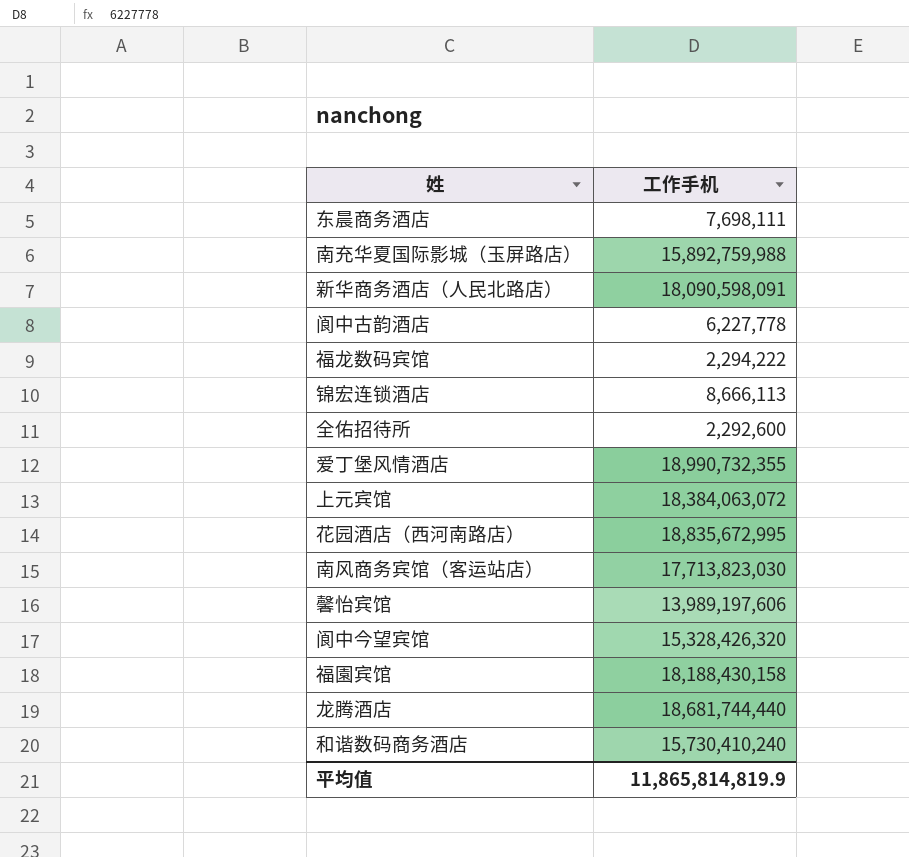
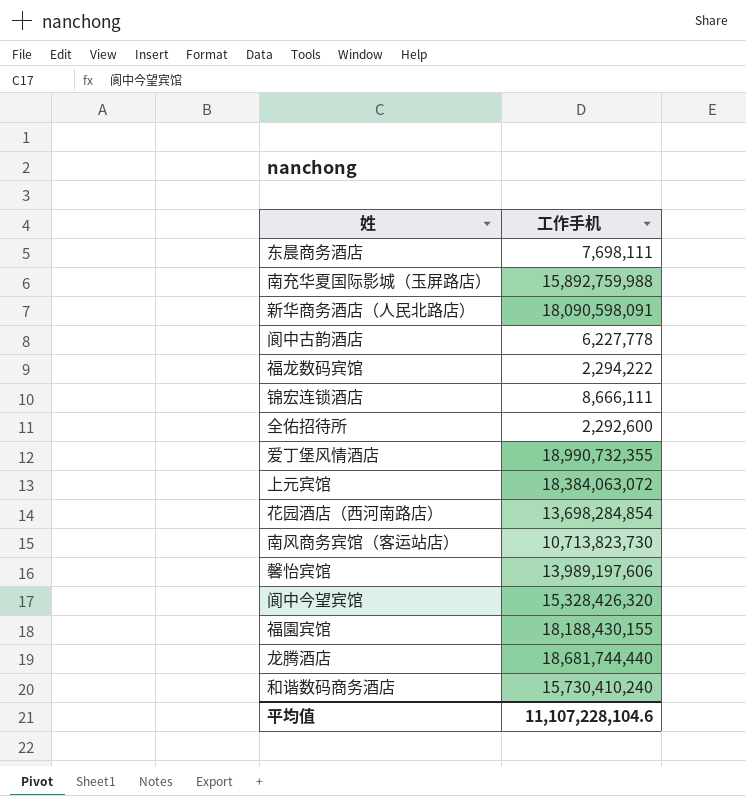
锦宏连锁酒店 | 工作手机: 8,666,113 -> 8,666,111
花园酒店（西河南路店） | 工作手机: 18,835,672,995 -> 13,698,284,854
南风商务宾馆（客运站店） | 工作手机: 17,713,823,030 -> 10,713,823,730
福園宾馆 | 工作手机: 18,188,430,158 -> 18,188,430,155
平均值 | 工作手机: 11,865,814,819.9 -> 11,107,228,104.6

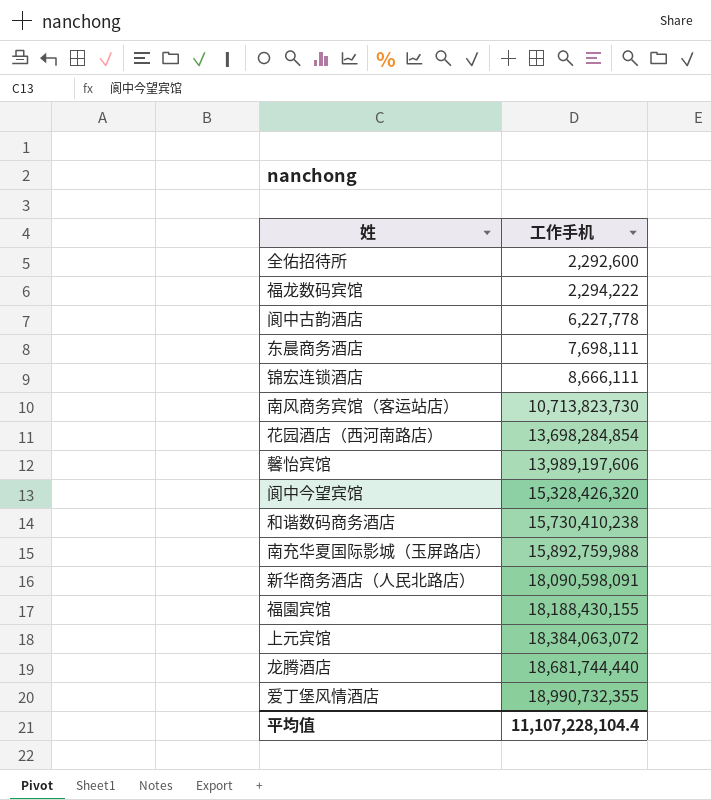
row order: none -> 工作手机 ascending
和谐数码商务酒店 | 工作手机: 15,730,410,240 -> 15,730,410,238
平均值 | 工作手机: 11,107,228,104.6 -> 11,107,228,104.4

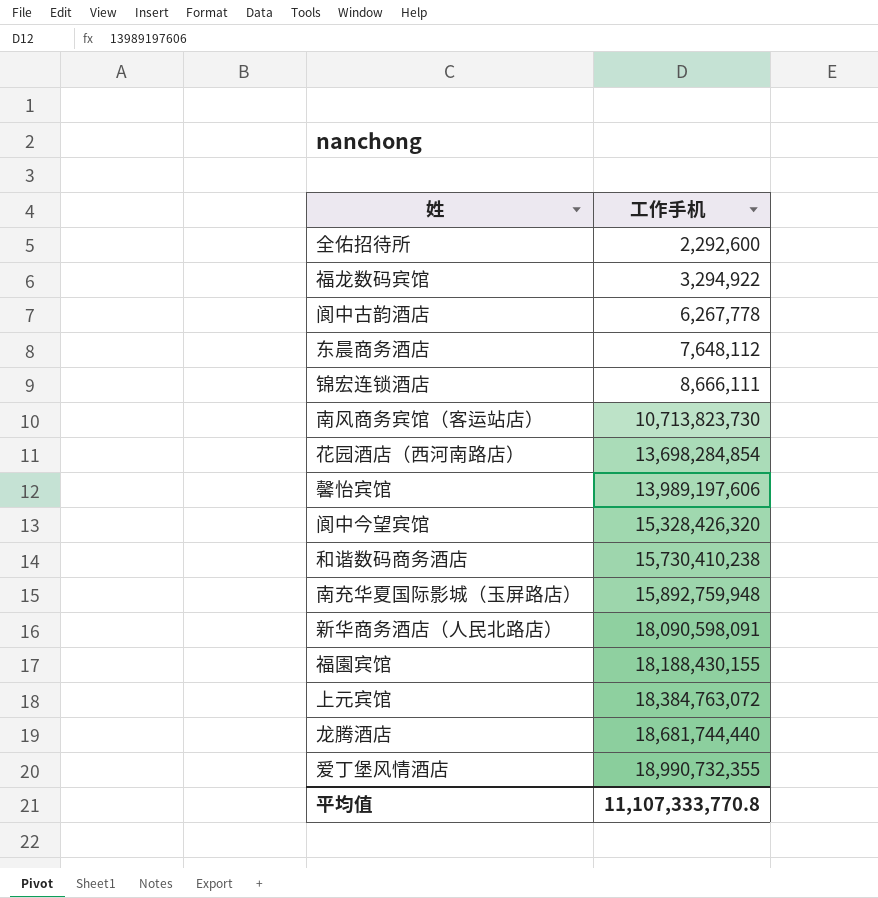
福龙数码宾馆 | 工作手机: 2,294,222 -> 3,294,922
阆中古韵酒店 | 工作手机: 6,227,778 -> 6,267,778
东晨商务酒店 | 工作手机: 7,698,111 -> 7,648,112
南充华夏国际影城（玉屏路店） | 工作手机: 15,892,759,988 -> 15,892,759,948
上元宾馆 | 工作手机: 18,384,063,072 -> 18,384,763,072
平均值 | 工作手机: 11,107,228,104.4 -> 11,107,333,770.8

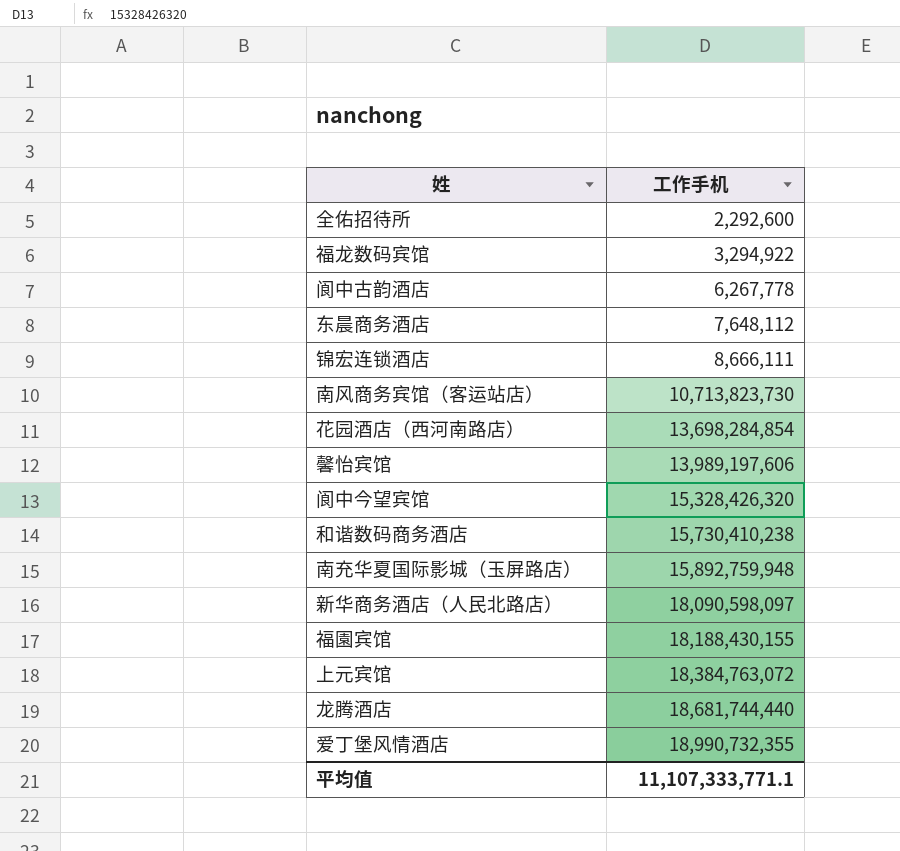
新华商务酒店（人民北路店） | 工作手机: 18,090,598,091 -> 18,090,598,097
平均值 | 工作手机: 11,107,333,770.8 -> 11,107,333,771.1

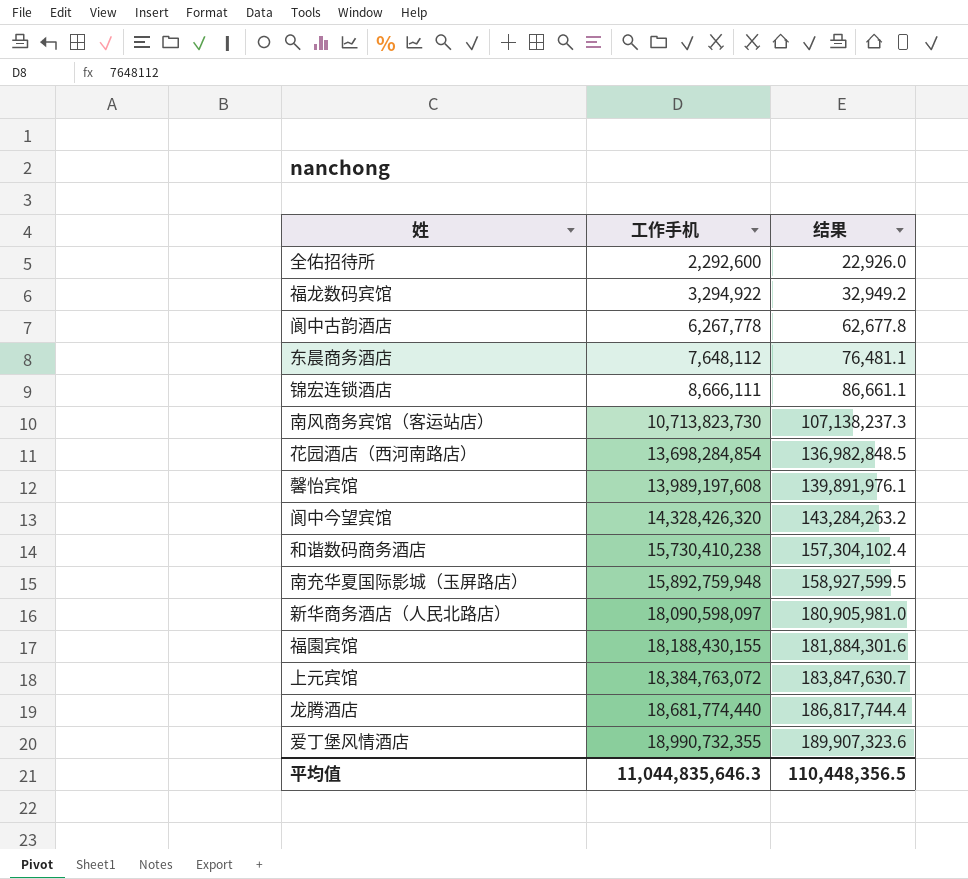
column 结果 | formula: none -> [工作手机] * 0.01
馨怡宾馆 | 工作手机: 13,989,197,606 -> 13,989,197,608
阆中今望宾馆 | 工作手机: 15,328,426,320 -> 14,328,426,320
龙腾酒店 | 工作手机: 18,681,744,440 -> 18,681,774,440
平均值 | 工作手机: 11,107,333,771.1 -> 11,044,835,646.3

